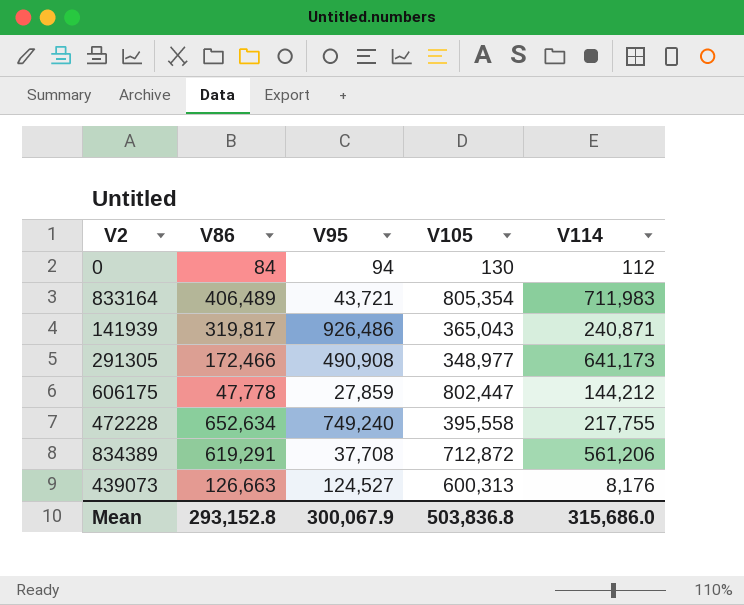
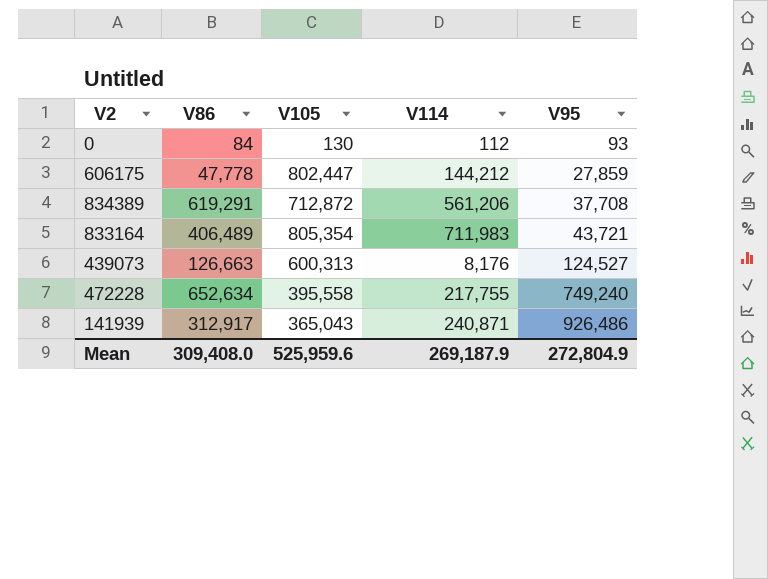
row order: none -> V95 ascending
column V95 | position: 3 -> 5
row 291305: 172,466 | 490,908 | 348,977 | 641,173 -> none
0 | V95: 94 -> 93
141939 | V86: 319,817 -> 312,917
Mean | V86: 293,152.8 -> 309,408.0
Mean | V105: 503,836.8 -> 525,959.6
Mean | V114: 315,686.0 -> 269,187.9
Mean | V95: 300,067.9 -> 272,804.9

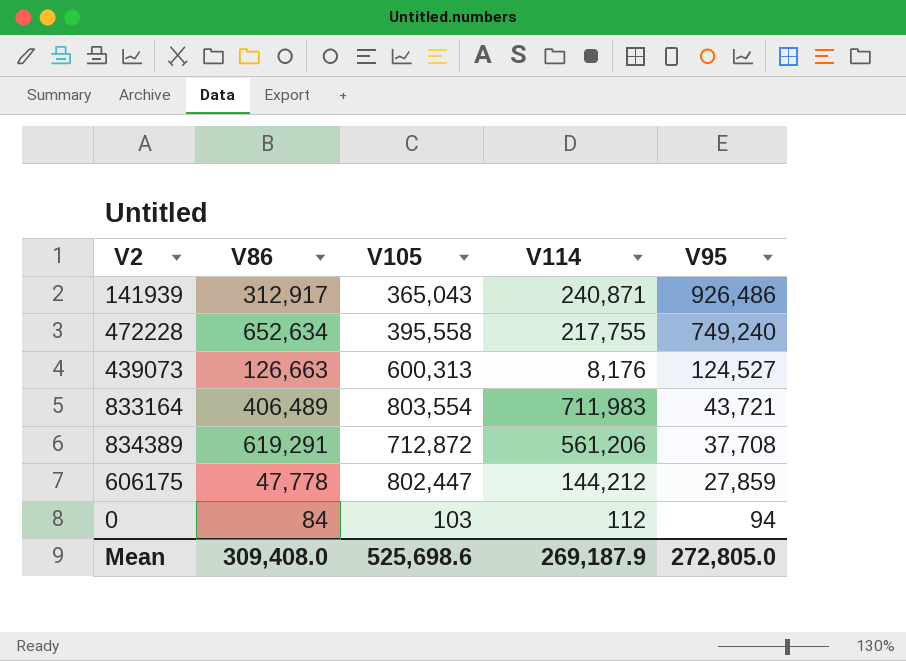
row order: V95 ascending -> V95 descending
833164 | V105: 805,354 -> 803,554
0 | V105: 130 -> 103
0 | V95: 93 -> 94
Mean | V105: 525,959.6 -> 525,698.6
Mean | V95: 272,804.9 -> 272,805.0

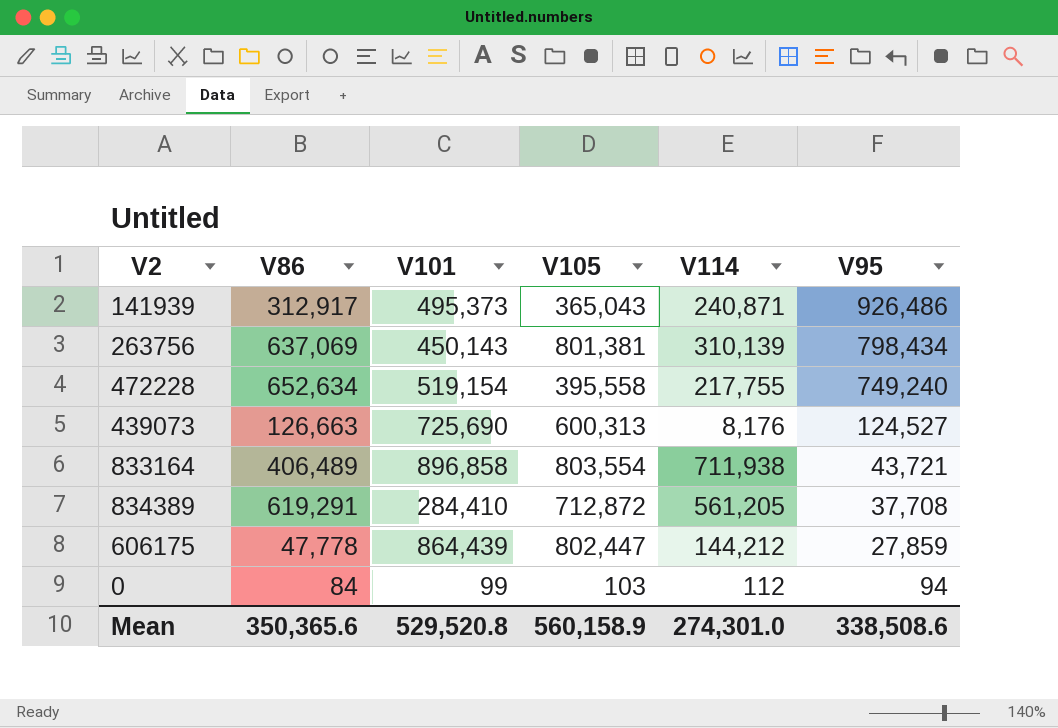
column V101 | position: none -> 3
row 263756: none -> 637,069 | 450,143 | 801,381 | 310,139 | 798,434
833164 | V114: 711,983 -> 711,938
834389 | V114: 561,206 -> 561,205
Mean | V86: 309,408.0 -> 350,365.6
Mean | V105: 525,698.6 -> 560,158.9
Mean | V114: 269,187.9 -> 274,301.0
Mean | V95: 272,805.0 -> 338,508.6

